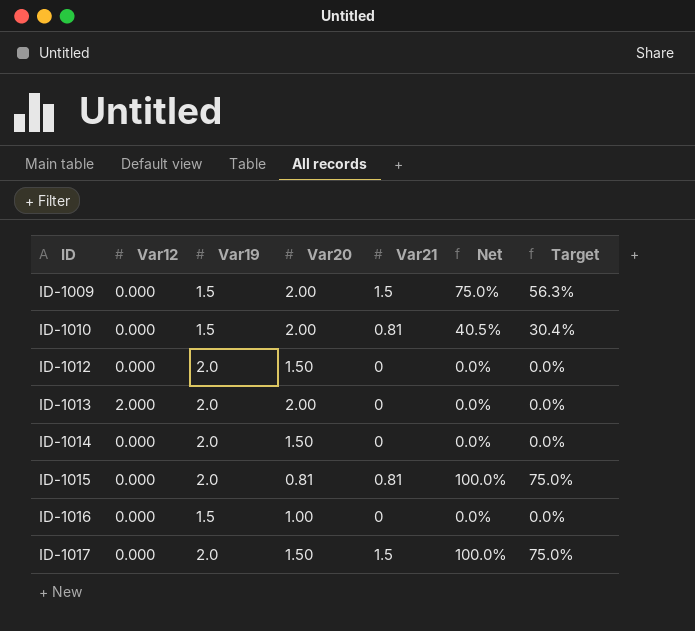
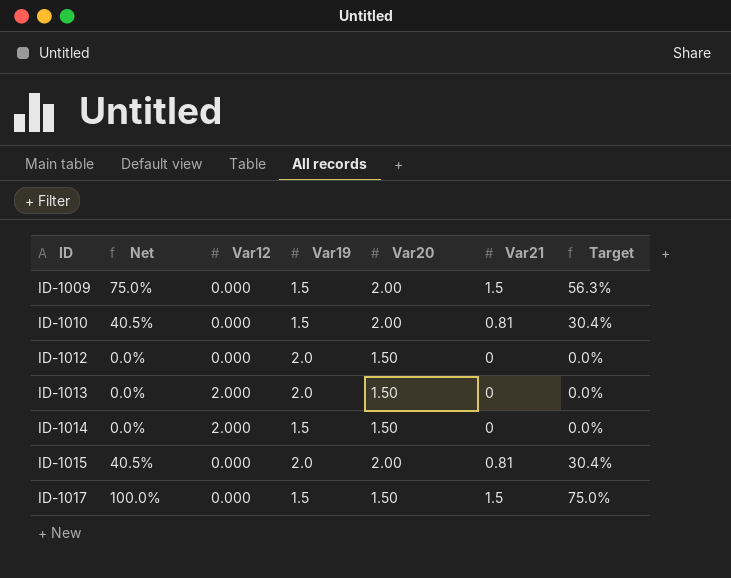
column Net | position: 6 -> 2
row ID-1016: 0.000 | 1.5 | 1.00 | 0 | 0.0% | 0.0% -> none
ID-1013 | Var20: 2.00 -> 1.50
ID-1014 | Var12: 0.000 -> 2.000
ID-1014 | Var19: 2.0 -> 1.5
ID-1015 | Net: 100.0% -> 40.5%
ID-1015 | Var20: 0.81 -> 2.00
ID-1015 | Target: 75.0% -> 30.4%
ID-1017 | Var19: 2.0 -> 1.5

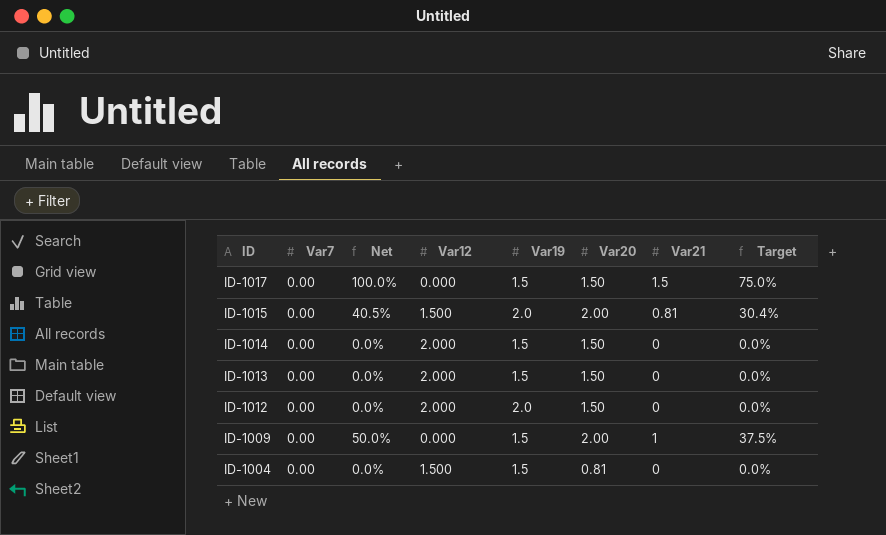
row order: ID ascending -> ID descending
column Var7 | position: none -> 2
row ID-1010: 40.5% | 0.000 | 1.5 | 2.00 | 0.81 | 30.4% -> none
ID-1015 | Var12: 0.000 -> 1.500
ID-1013 | Var19: 2.0 -> 1.5
ID-1012 | Var12: 0.000 -> 2.000
ID-1009 | Net: 75.0% -> 50.0%
ID-1009 | Var21: 1.5 -> 1
ID-1009 | Target: 56.3% -> 37.5%
row ID-1004: none -> 0.00 | 0.0% | 1.500 | 1.5 | 0.81 | 0 | 0.0%

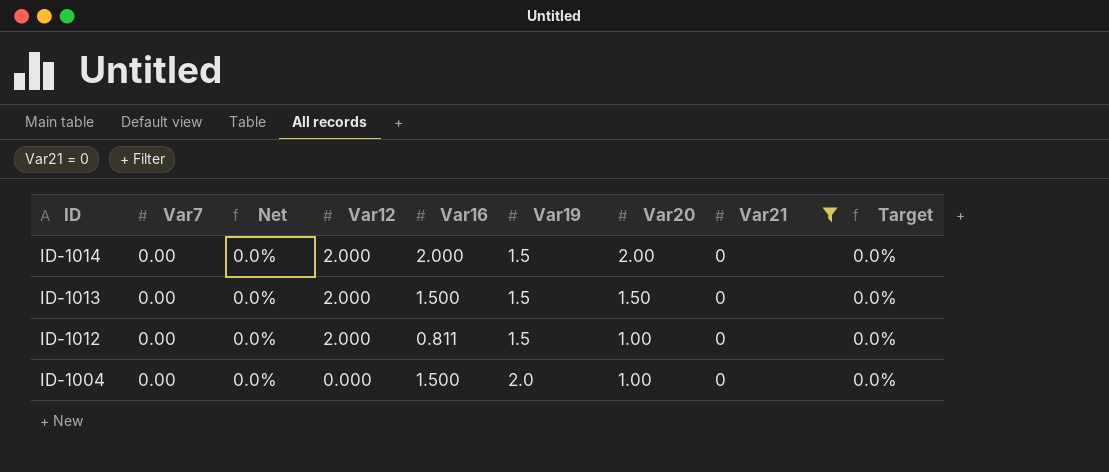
filter: none -> Var21 = 0
column Var16 | position: none -> 5
ID-1014 | Var20: 1.50 -> 2.00
ID-1012 | Var19: 2.0 -> 1.5
ID-1012 | Var20: 1.50 -> 1.00
ID-1004 | Var12: 1.500 -> 0.000
ID-1004 | Var19: 1.5 -> 2.0
ID-1004 | Var20: 0.81 -> 1.00

